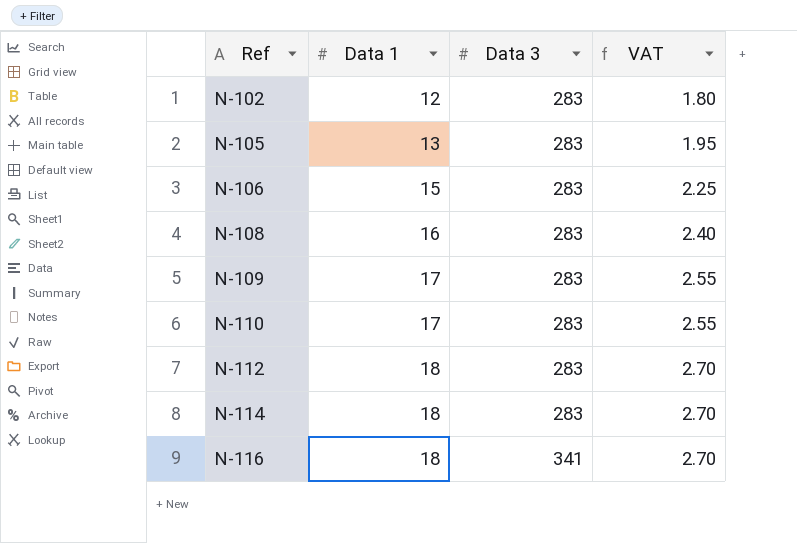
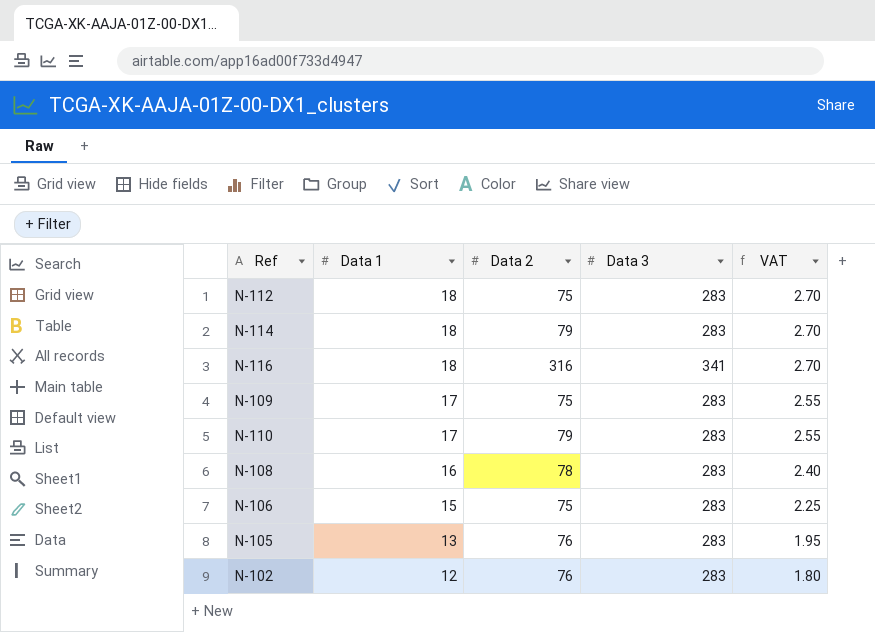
row order: Ref ascending -> Data 1 descending
column Data 2 | position: none -> 3

